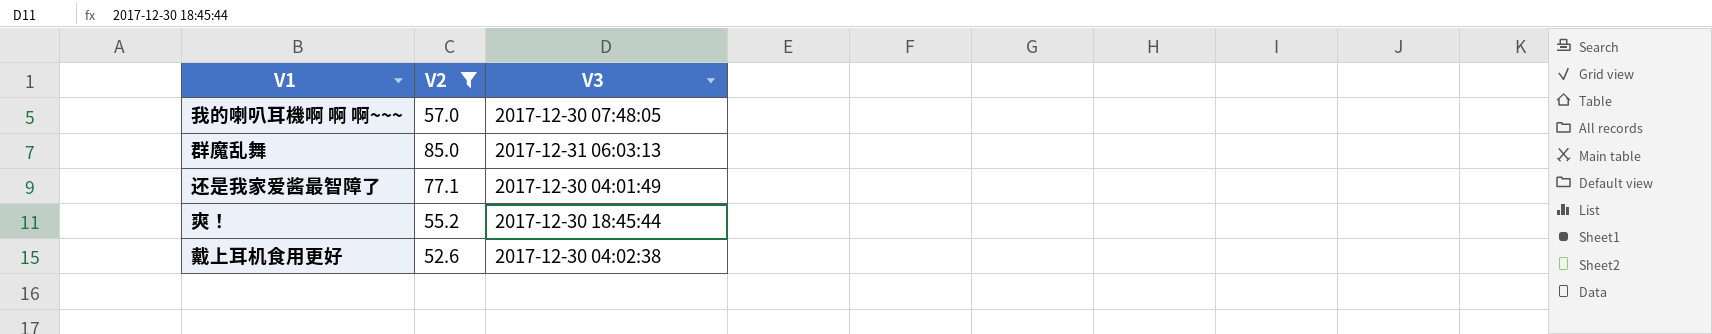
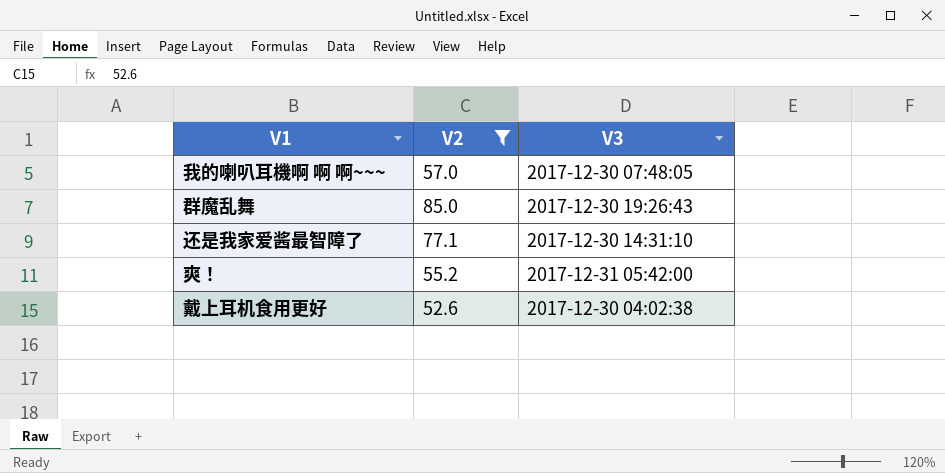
群魔乱舞 | V3: 2017-12-31 06:03:13 -> 2017-12-30 19:26:43
还是我家爱酱最智障了 | V3: 2017-12-30 04:01:49 -> 2017-12-30 14:31:10
爽！ | V3: 2017-12-30 18:45:44 -> 2017-12-31 05:42:00

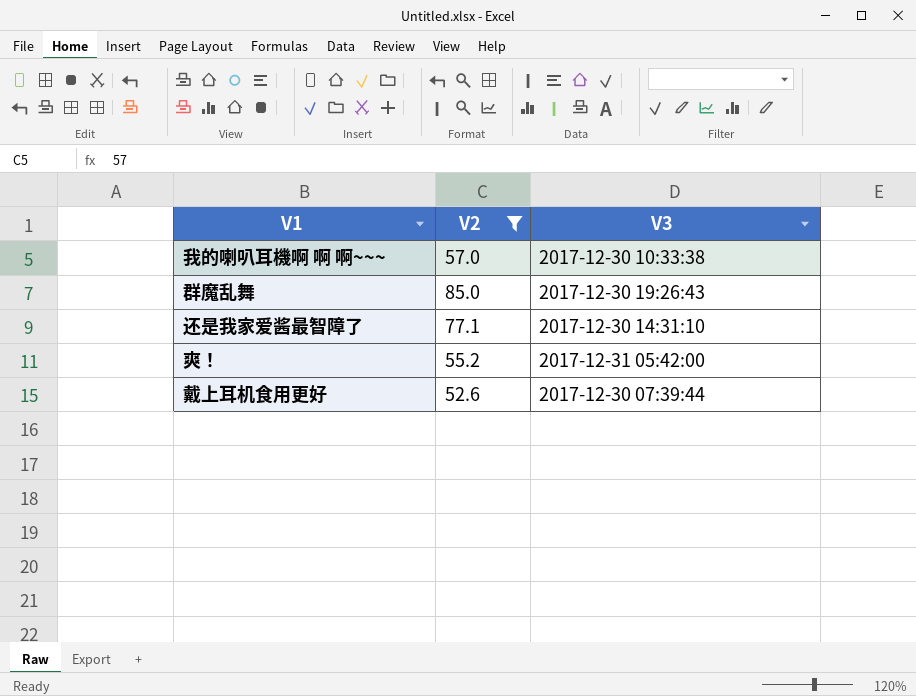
我的喇叭耳機啊 啊 啊~~~ | V3: 2017-12-30 07:48:05 -> 2017-12-30 10:33:38
戴上耳机食用更好 | V3: 2017-12-30 04:02:38 -> 2017-12-30 07:39:44

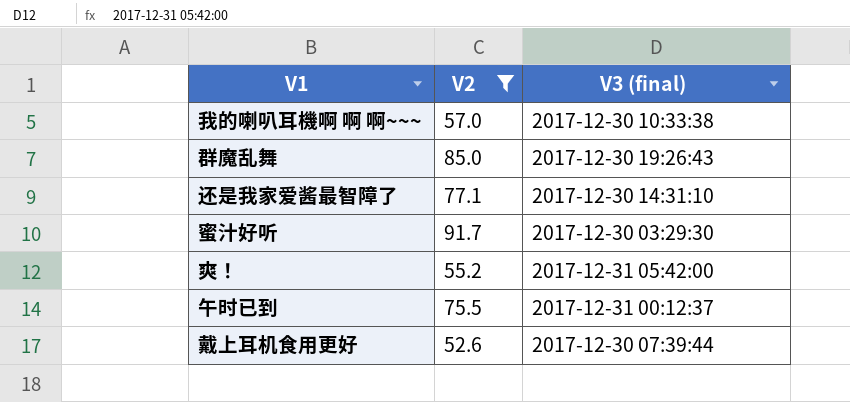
column name: V3 -> V3 (final)
row 蜜汁好听: none -> 91.7 | 2017-12-30 03:29:30
row 午时已到: none -> 75.5 | 2017-12-31 00:12:37

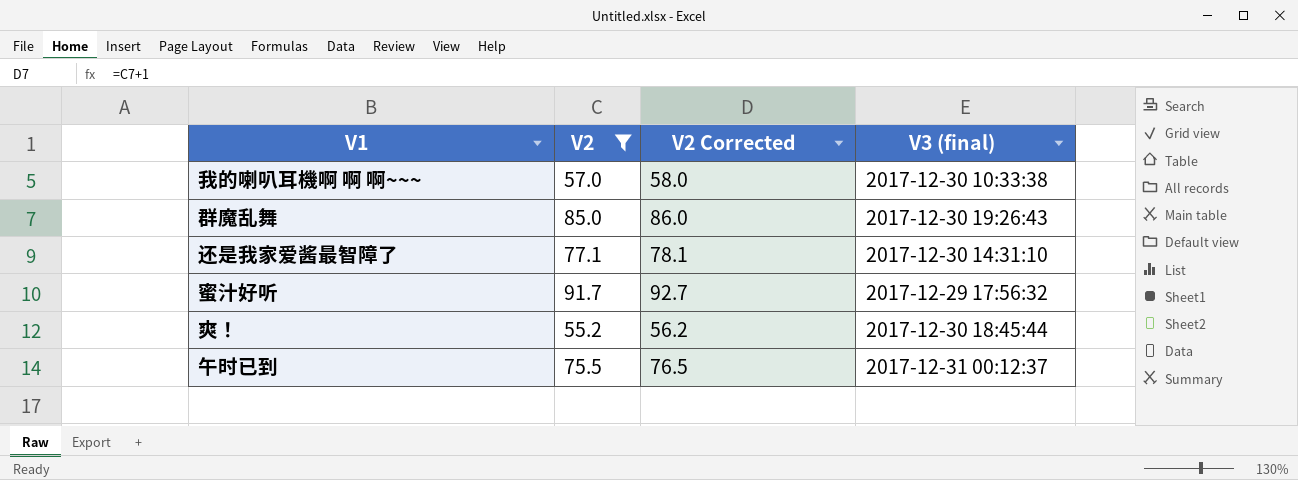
column V2 Corrected | formula: none -> [V2] + 1
row 戴上耳机食用更好: 52.6 | 2017-12-30 07:39:44 -> none
蜜汁好听 | V3 (final): 2017-12-30 03:29:30 -> 2017-12-29 17:56:32
爽！ | V3 (final): 2017-12-31 05:42:00 -> 2017-12-30 18:45:44

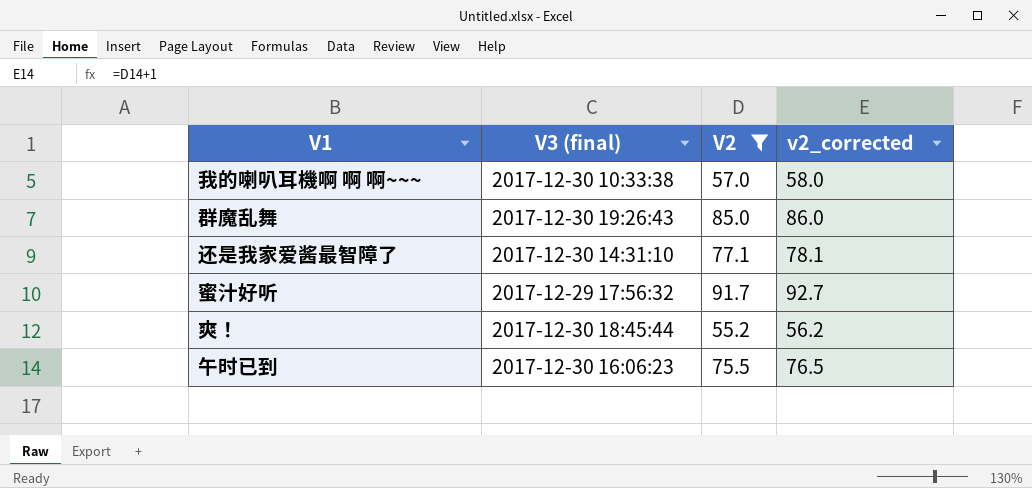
column V3 (final) | position: 4 -> 2
column name: V2 Corrected -> v2_corrected
午时已到 | V3 (final): 2017-12-31 00:12:37 -> 2017-12-30 16:06:23

